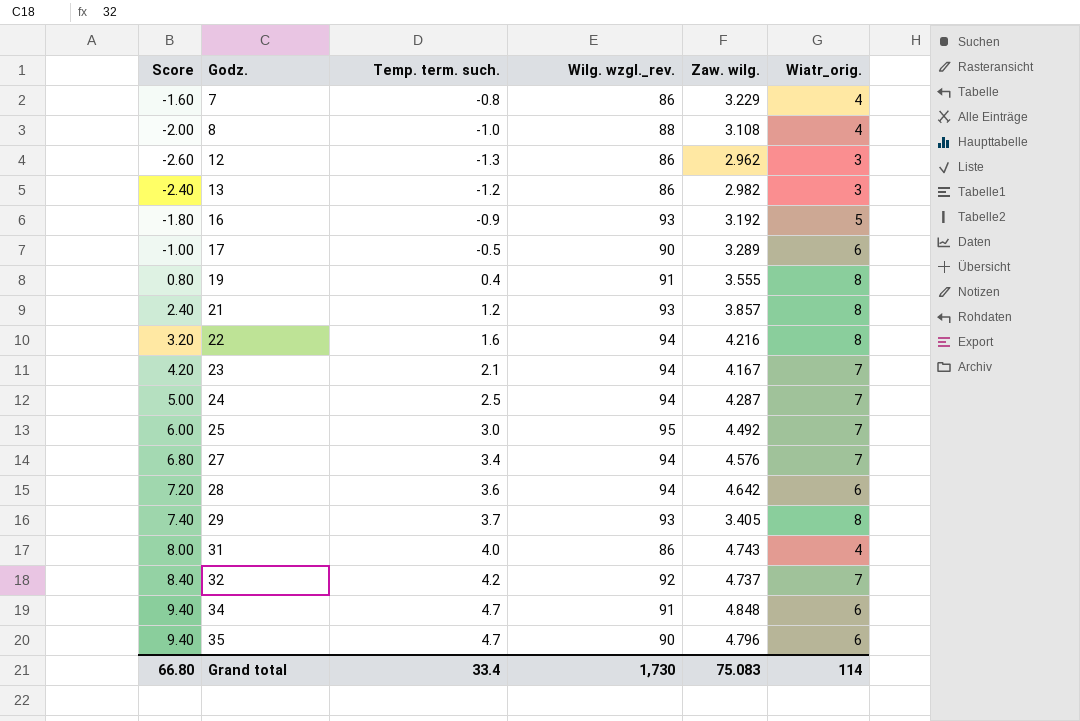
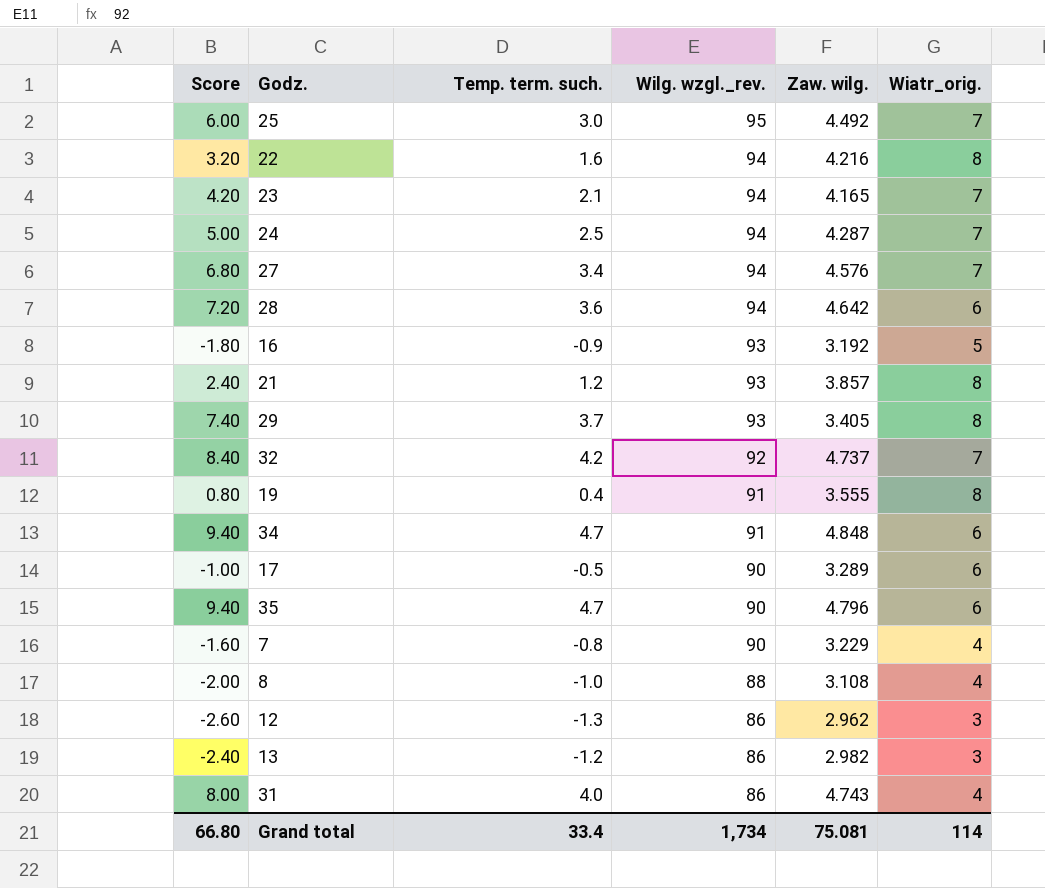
row order: Godz. ascending -> Wilg. wzgl._rev. descending
23 | Zaw. wilg.: 4.167 -> 4.165
7 | Wilg. wzgl._rev.: 86 -> 90
Grand total | Wilg. wzgl._rev.: 1,730 -> 1,734
Grand total | Zaw. wilg.: 75.083 -> 75.081

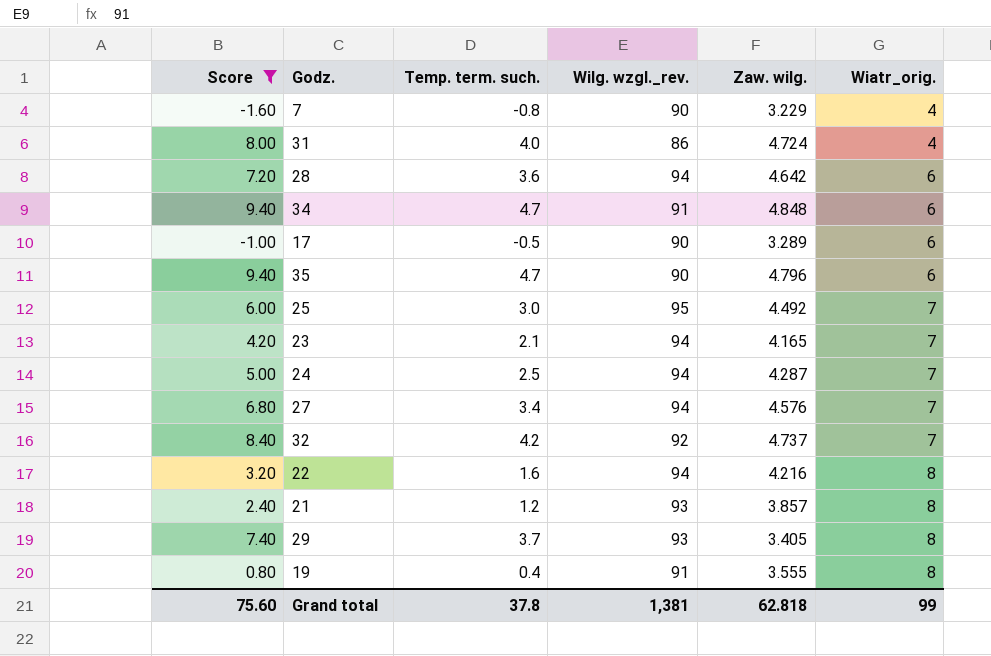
filter: none -> Score >= -1.60
row order: Wilg. wzgl._rev. descending -> Wiatr_orig. ascending
31 | Zaw. wilg.: 4.743 -> 4.724
Grand total | Score: 66.80 -> 75.60
Grand total | Temp. term. such.: 33.4 -> 37.8
Grand total | Wilg. wzgl._rev.: 1,734 -> 1,381
Grand total | Zaw. wilg.: 75.081 -> 62.818
Grand total | Wiatr_orig.: 114 -> 99

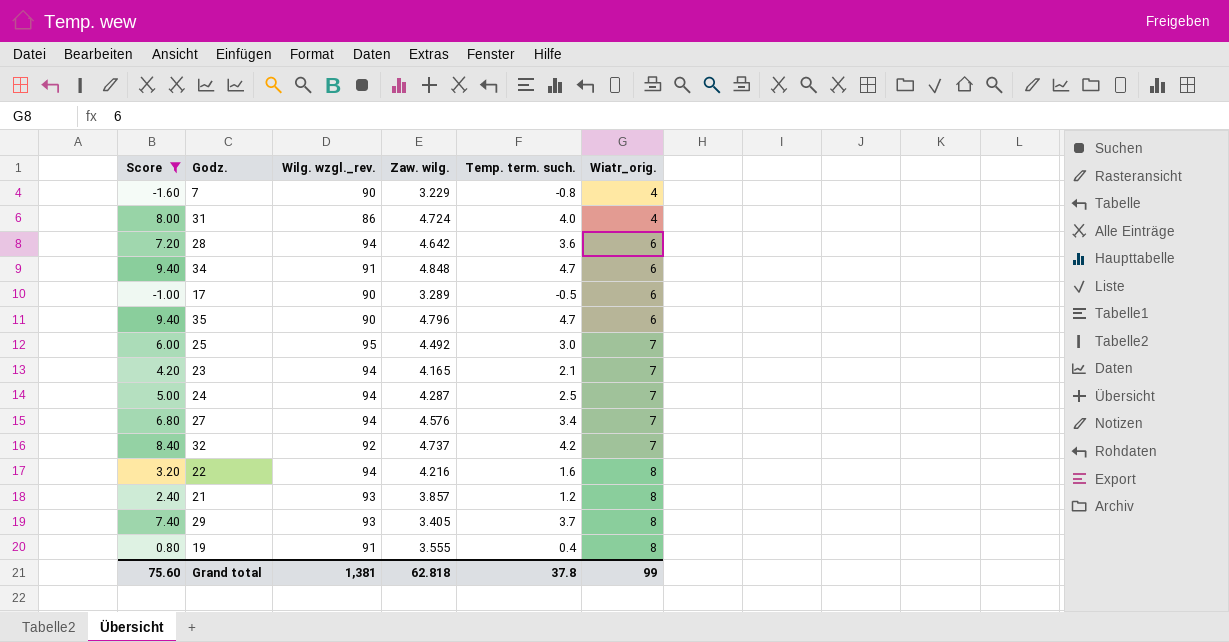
column Temp. term. such. | position: 3 -> 5

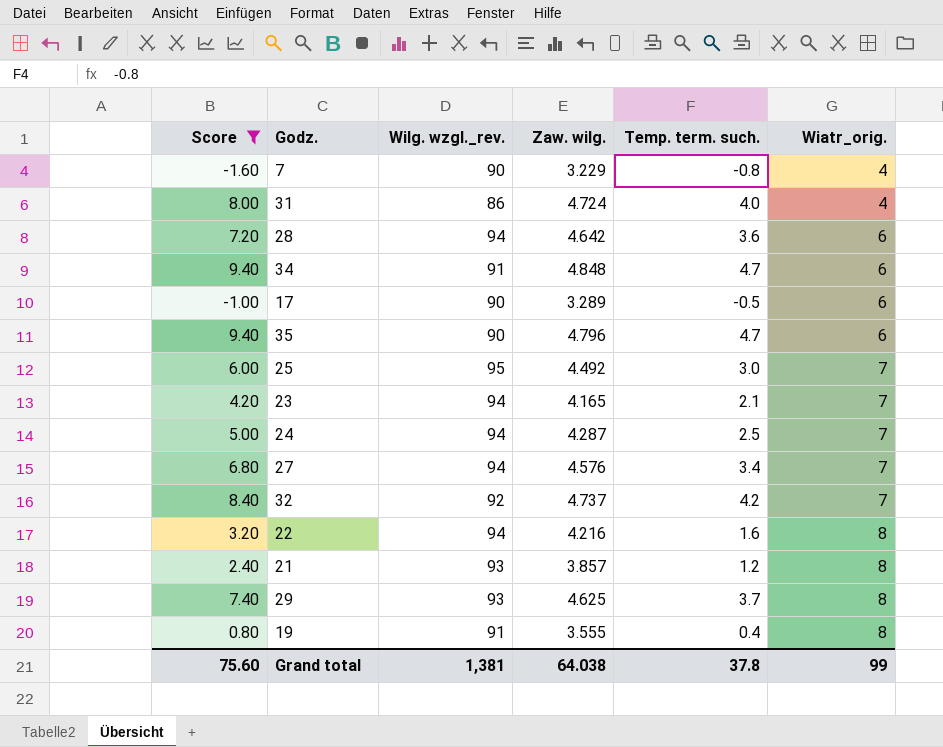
29 | Zaw. wilg.: 3.405 -> 4.625
Grand total | Zaw. wilg.: 62.818 -> 64.038

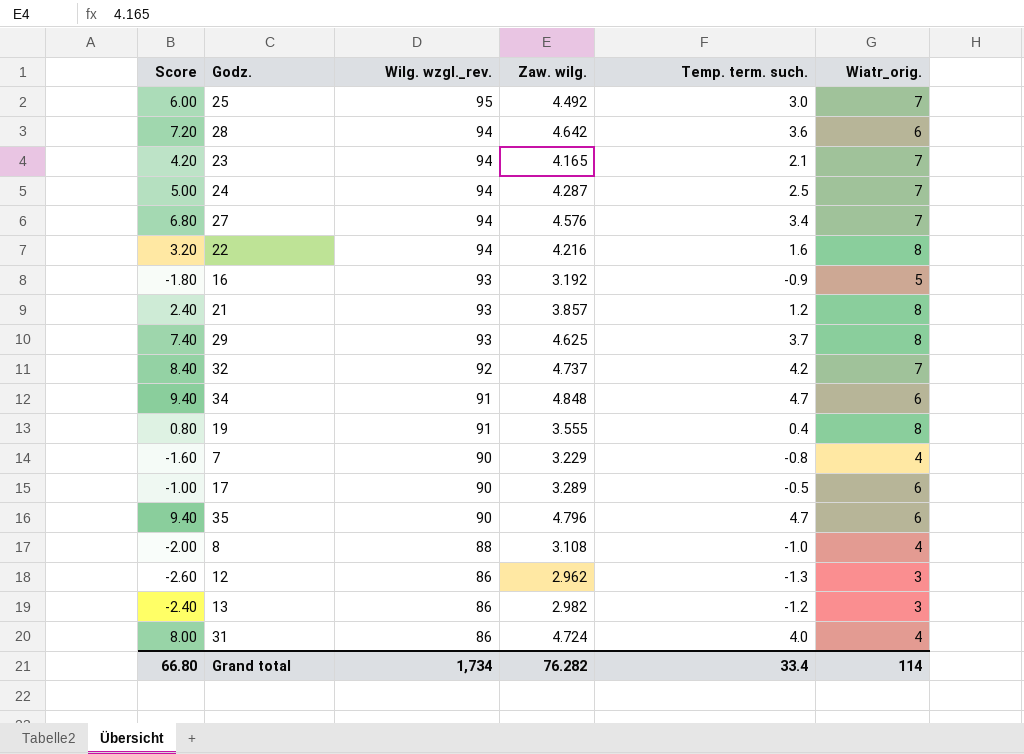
filter: Score >= -1.60 -> none
row order: Wiatr_orig. ascending -> Wilg. wzgl._rev. descending
Grand total | Score: 75.60 -> 66.80
Grand total | Wilg. wzgl._rev.: 1,381 -> 1,734
Grand total | Zaw. wilg.: 64.038 -> 76.282
Grand total | Temp. term. such.: 37.8 -> 33.4
Grand total | Wiatr_orig.: 99 -> 114

